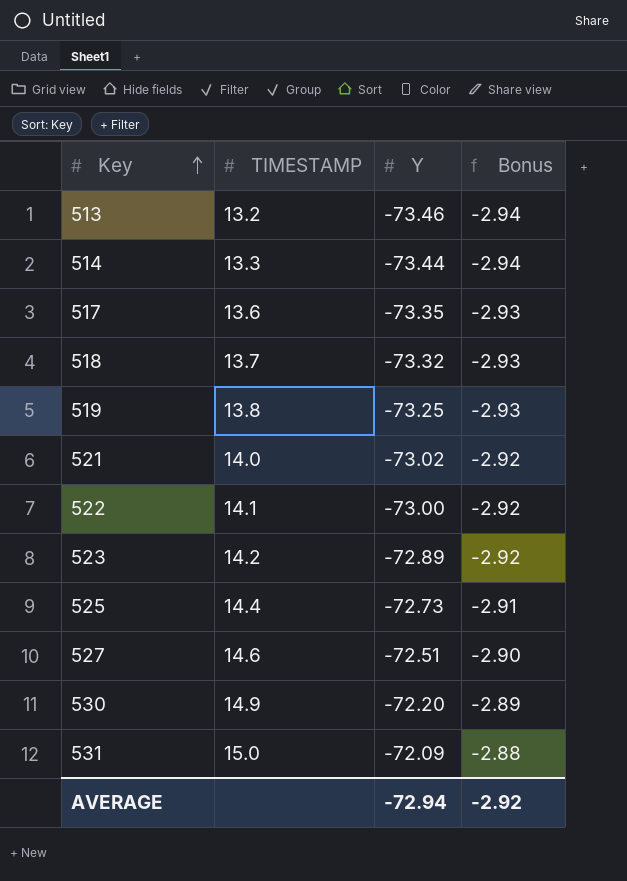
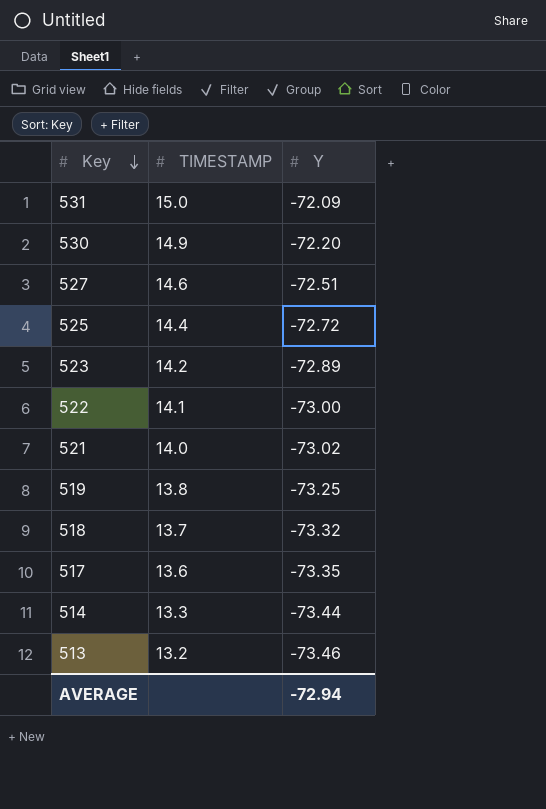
row order: Key ascending -> Key descending
column Bonus | formula: [Y] * 0.04 -> none
525 | Y: -72.73 -> -72.72

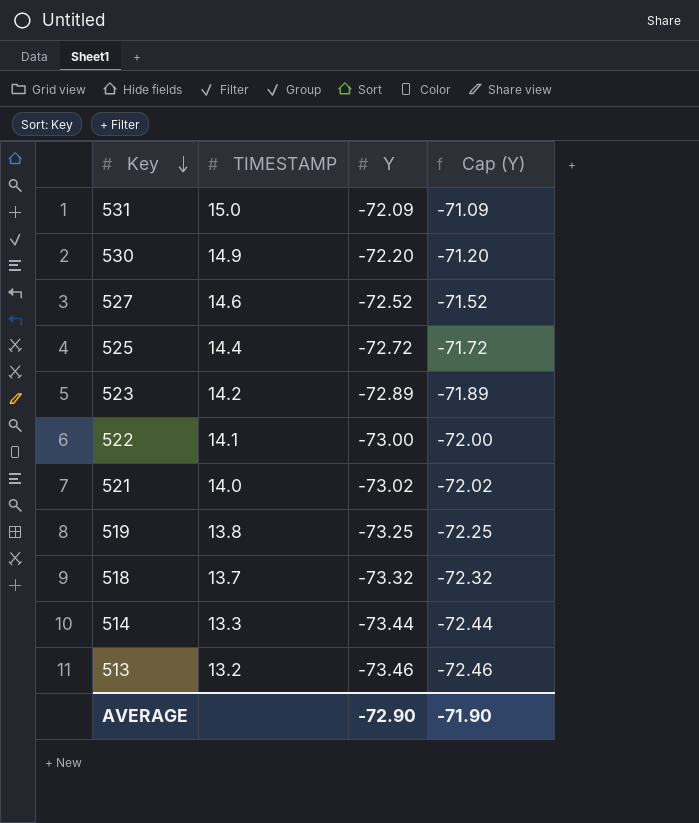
column Cap (Y) | formula: none -> [Y] + 1
row 517: 13.6 | -73.35 -> none
527 | Y: -72.51 -> -72.52
AVERAGE | Y: -72.94 -> -72.90

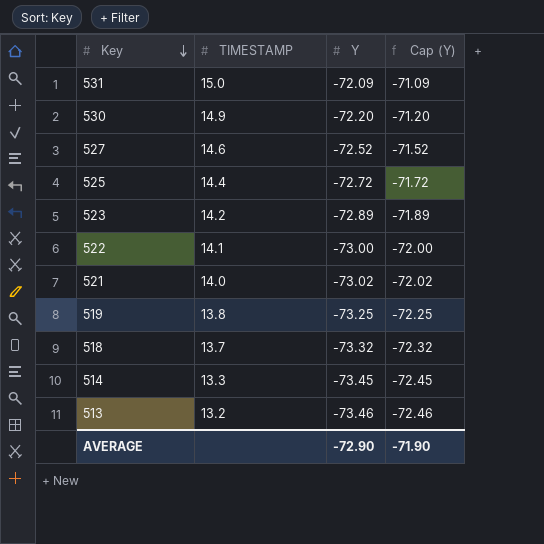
514 | Y: -73.44 -> -73.45
514 | Cap (Y): -72.44 -> -72.45

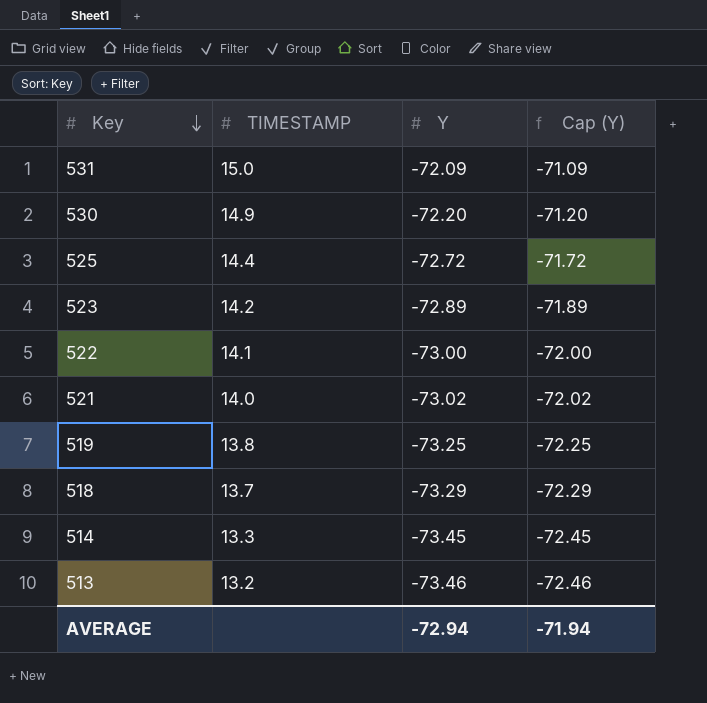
row 527: 14.6 | -72.52 | -71.52 -> none
518 | Y: -73.32 -> -73.29
518 | Cap (Y): -72.32 -> -72.29
AVERAGE | Y: -72.90 -> -72.94
AVERAGE | Cap (Y): -71.90 -> -71.94

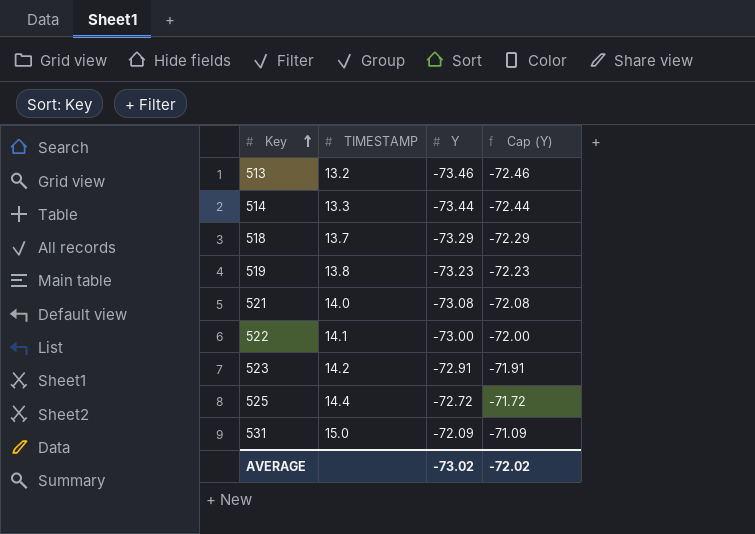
row order: Key descending -> Key ascending
row 530: 14.9 | -72.20 | -71.20 -> none
514 | Y: -73.45 -> -73.44
514 | Cap (Y): -72.45 -> -72.44
519 | Y: -73.25 -> -73.23
519 | Cap (Y): -72.25 -> -72.23
521 | Y: -73.02 -> -73.08
521 | Cap (Y): -72.02 -> -72.08
523 | Y: -72.89 -> -72.91
523 | Cap (Y): -71.89 -> -71.91
AVERAGE | Y: -72.94 -> -73.02
AVERAGE | Cap (Y): -71.94 -> -72.02

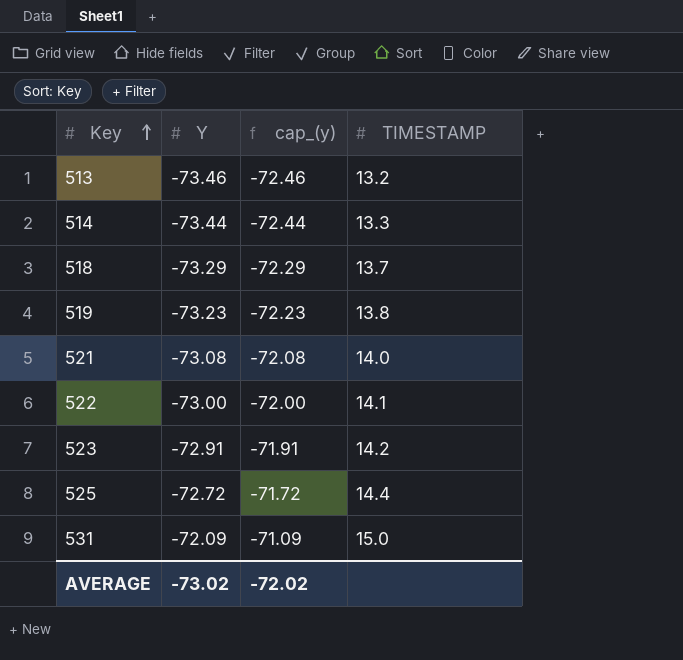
column name: Cap (Y) -> cap_(y)
column TIMESTAMP | position: 2 -> 4

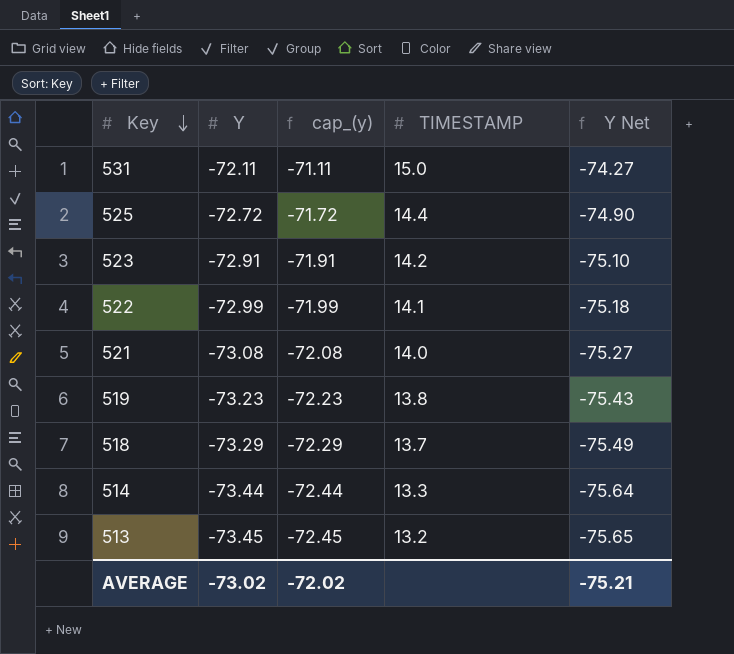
row order: Key ascending -> Key descending
column Y Net | formula: none -> [Y] * 1.03
531 | Y: -72.09 -> -72.11
531 | cap_(y): -71.09 -> -71.11
522 | Y: -73.00 -> -72.99
522 | cap_(y): -72.00 -> -71.99
513 | Y: -73.46 -> -73.45
513 | cap_(y): -72.46 -> -72.45

